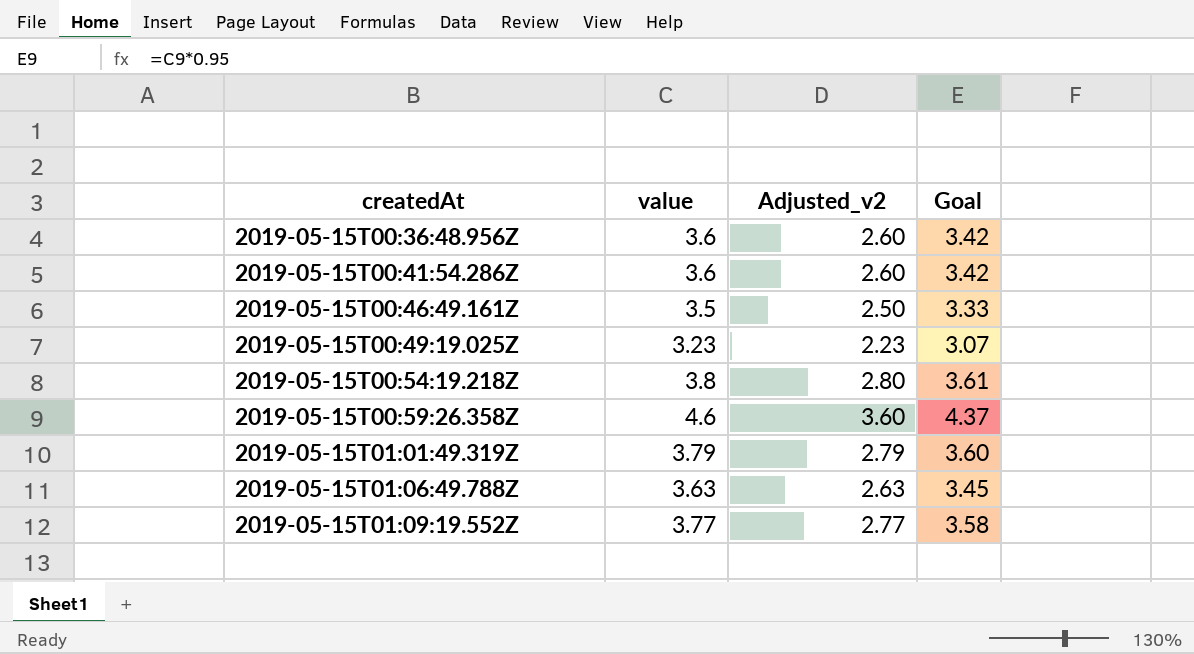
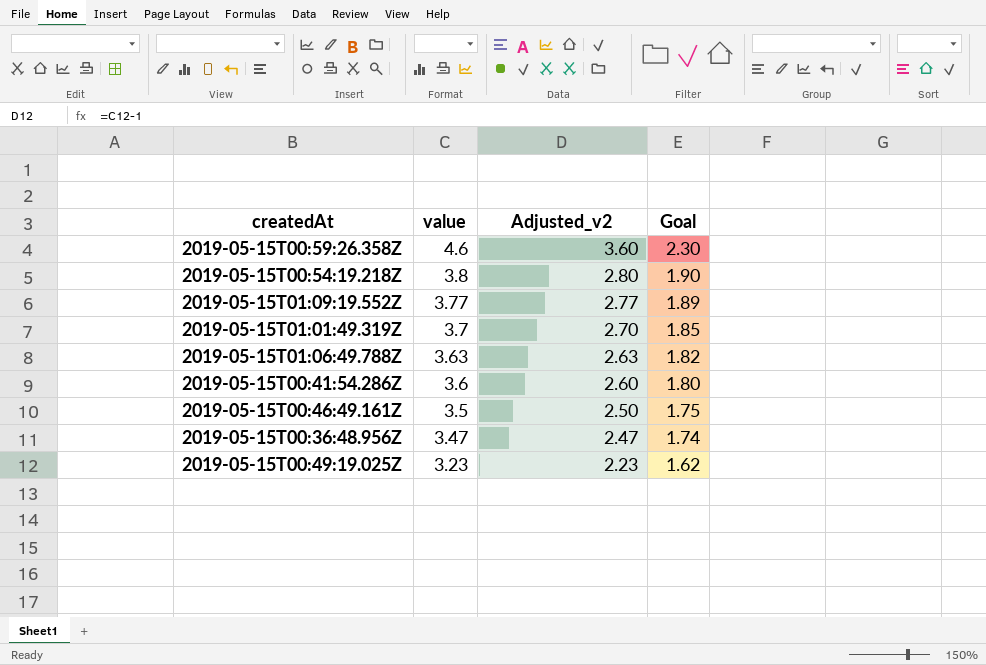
row order: createdAt ascending -> value descending
column Goal | formula: [value] * 0.95 -> [value] * 0.5
2019-05-15T01:01:49.319Z | value: 3.79 -> 3.7
2019-05-15T01:01:49.319Z | Adjusted_v2: 2.79 -> 2.70
2019-05-15T00:36:48.956Z | value: 3.6 -> 3.47
2019-05-15T00:36:48.956Z | Adjusted_v2: 2.60 -> 2.47

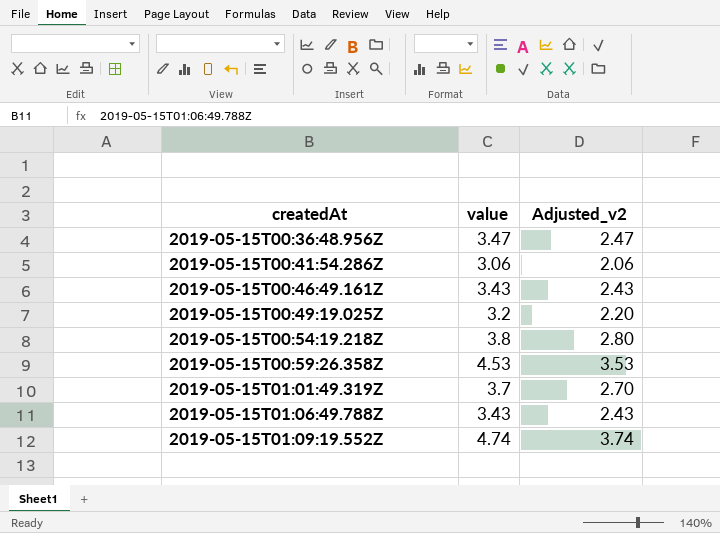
row order: value descending -> createdAt ascending
column Goal | formula: [value] * 0.5 -> none
2019-05-15T00:41:54.286Z | value: 3.6 -> 3.06
2019-05-15T00:41:54.286Z | Adjusted_v2: 2.60 -> 2.06
2019-05-15T00:46:49.161Z | value: 3.5 -> 3.43
2019-05-15T00:46:49.161Z | Adjusted_v2: 2.50 -> 2.43
2019-05-15T00:49:19.025Z | value: 3.23 -> 3.2
2019-05-15T00:49:19.025Z | Adjusted_v2: 2.23 -> 2.20
2019-05-15T00:59:26.358Z | value: 4.6 -> 4.53
2019-05-15T00:59:26.358Z | Adjusted_v2: 3.60 -> 3.53
2019-05-15T01:06:49.788Z | value: 3.63 -> 3.43
2019-05-15T01:06:49.788Z | Adjusted_v2: 2.63 -> 2.43
2019-05-15T01:09:19.552Z | value: 3.77 -> 4.74
2019-05-15T01:09:19.552Z | Adjusted_v2: 2.77 -> 3.74

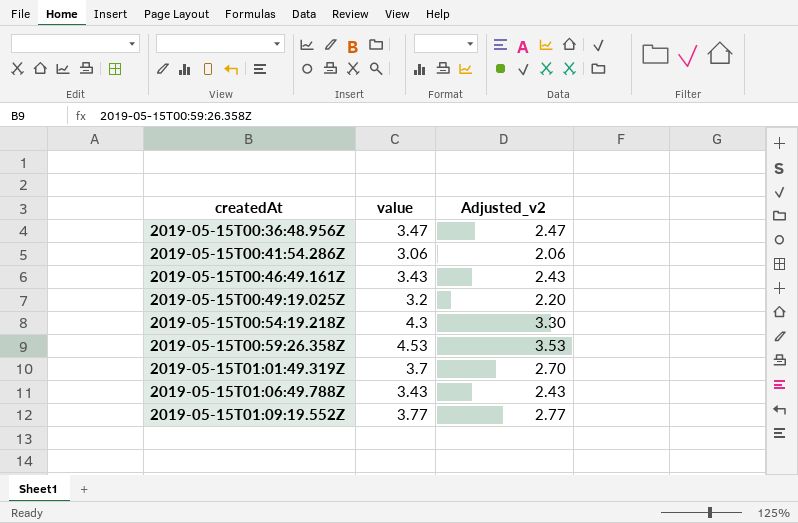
2019-05-15T00:54:19.218Z | value: 3.8 -> 4.3
2019-05-15T00:54:19.218Z | Adjusted_v2: 2.80 -> 3.30
2019-05-15T01:09:19.552Z | value: 4.74 -> 3.77
2019-05-15T01:09:19.552Z | Adjusted_v2: 3.74 -> 2.77

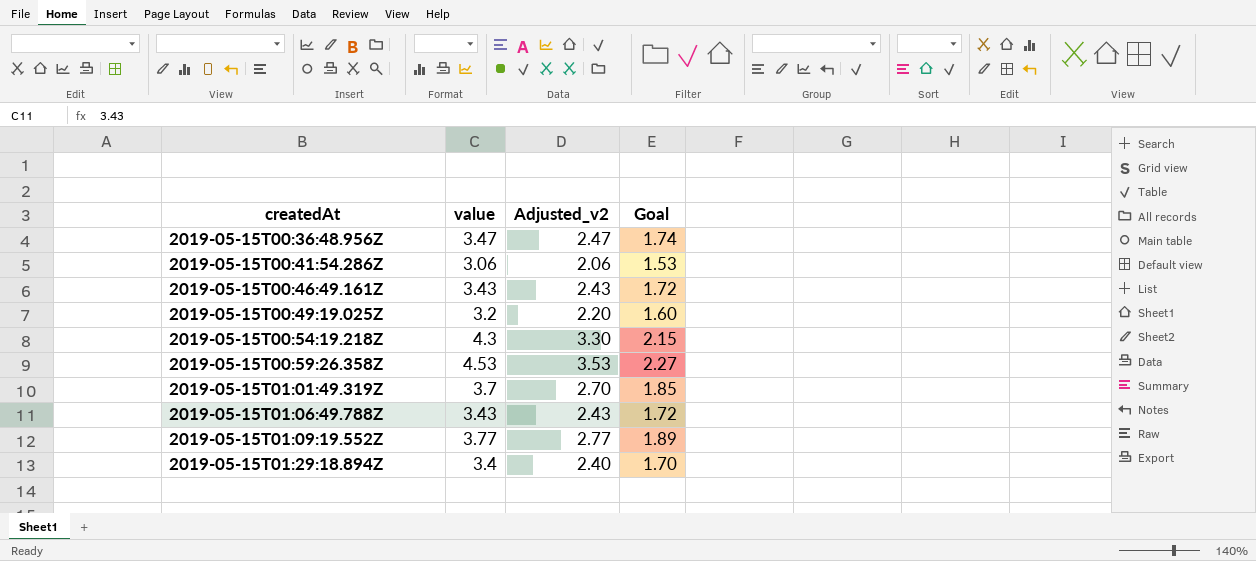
column Goal | formula: none -> [value] * 0.5
row 2019-05-15T01:29:18.894Z: none -> 3.4 | 2.40 | 1.70

